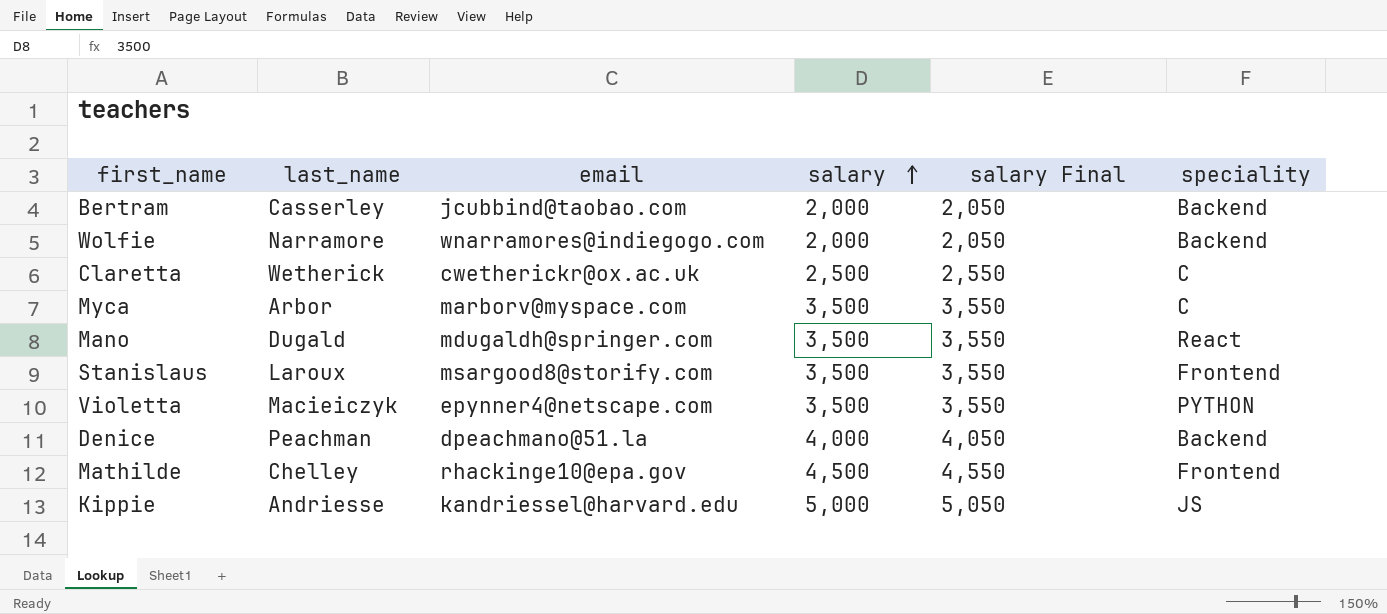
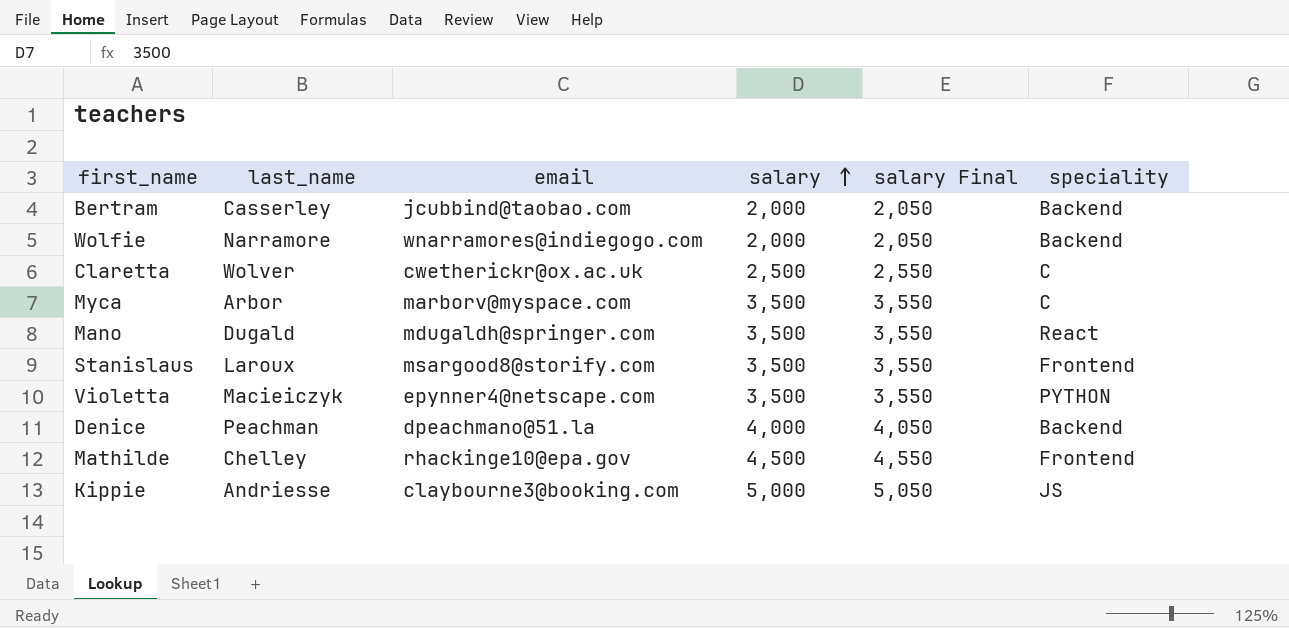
Claretta | last_name: Wetherick -> Wolver
Kippie | email: kandriessel@harvard.edu -> claybourne3@booking.com

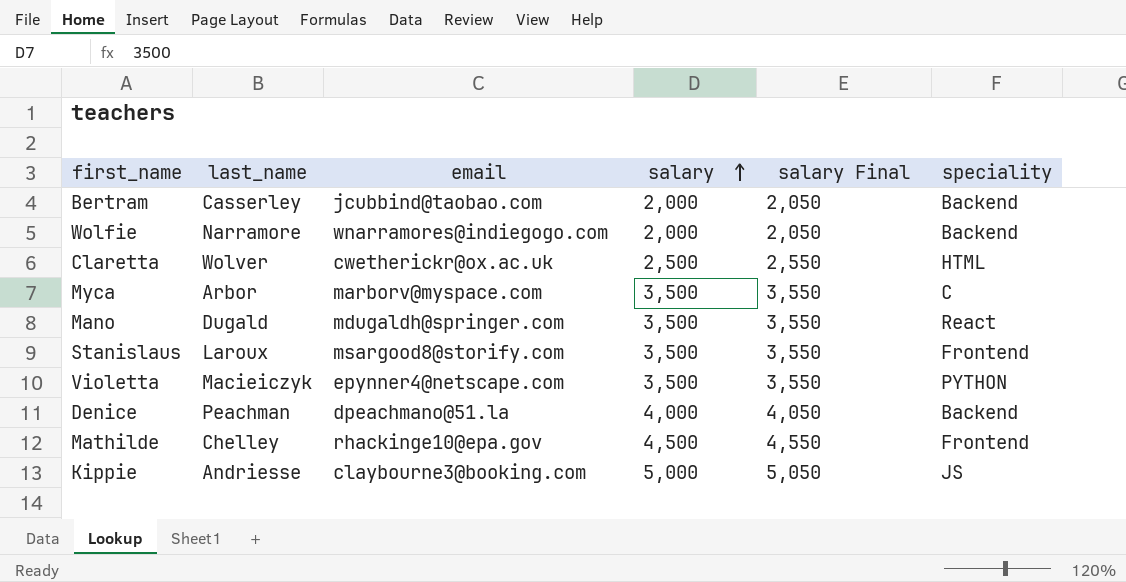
Claretta | speciality: C -> HTML

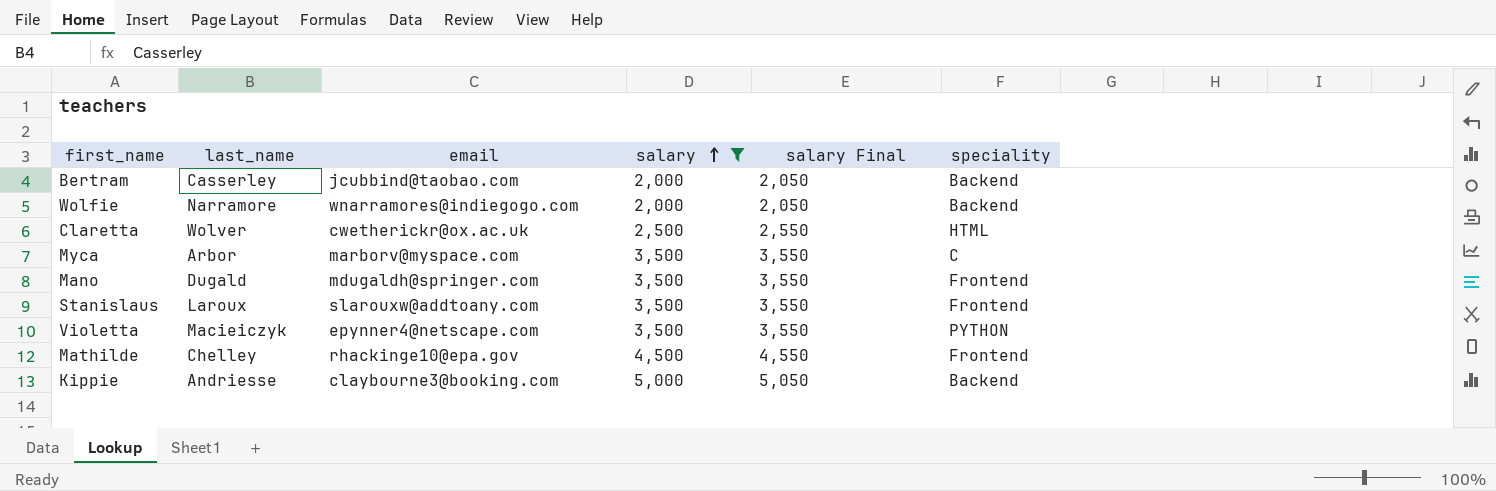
filter: none -> salary != 4,000
Mano | speciality: React -> Frontend
Stanislaus | email: msargood8@storify.com -> slarouxw@addtoany.com
Kippie | speciality: JS -> Backend

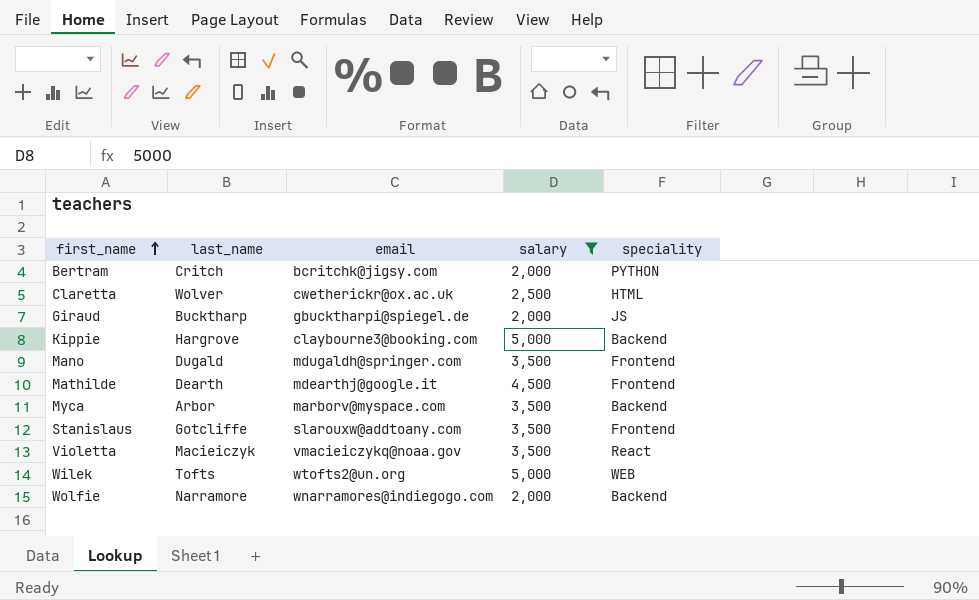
row order: salary ascending -> first_name ascending
column salary Final | formula: [salary] + 50 -> none
Bertram | last_name: Casserley -> Critch
Bertram | email: jcubbind@taobao.com -> bcritchk@jigsy.com
Bertram | speciality: Backend -> PYTHON
row Giraud: none -> Bucktharp | gbucktharpi@spiegel.de | 2,000 | JS
Kippie | last_name: Andriesse -> Hargrove
Mathilde | last_name: Chelley -> Dearth
Mathilde | email: rhackinge10@epa.gov -> mdearthj@google.it
Myca | speciality: C -> Backend
Stanislaus | last_name: Laroux -> Gotcliffe
Violetta | email: epynner4@netscape.com -> vmacieiczykq@noaa.gov
Violetta | speciality: PYTHON -> React
row Wilek: none -> Tofts | wtofts2@un.org | 5,000 | WEB

